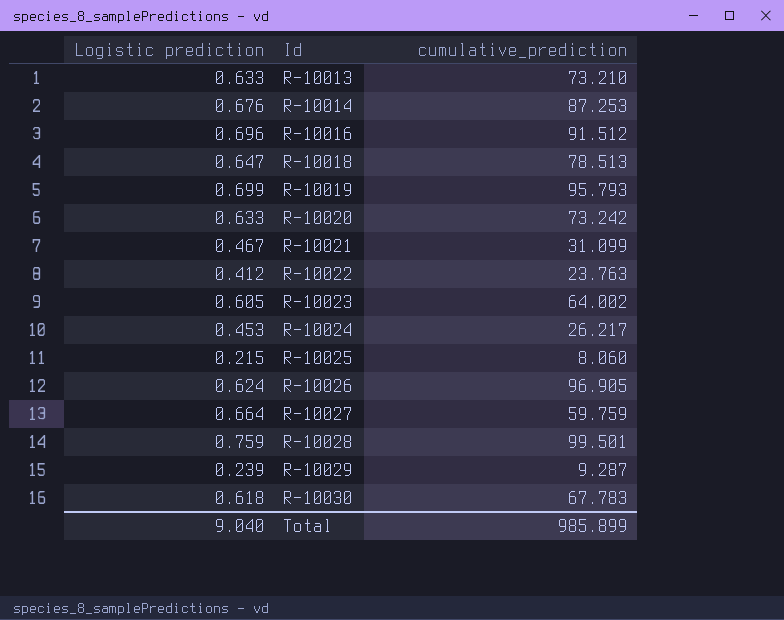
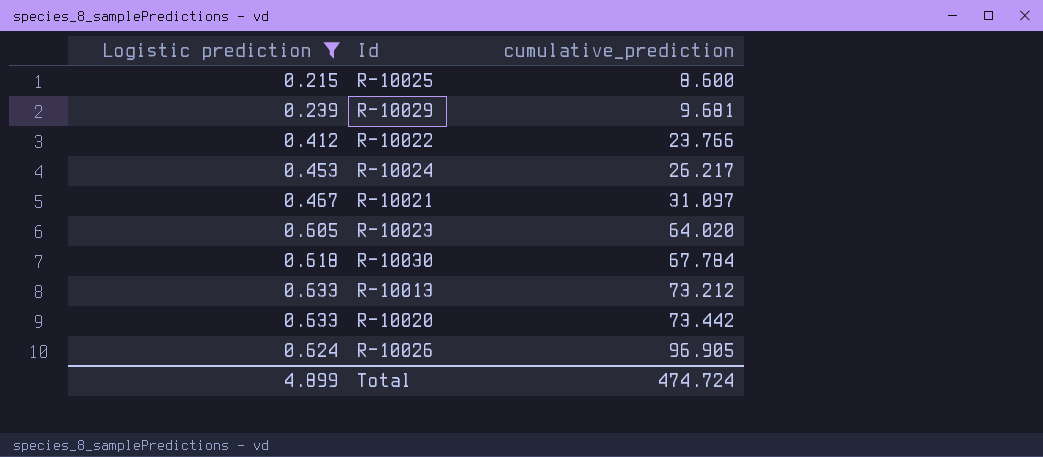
filter: none -> Logistic prediction <= 0.633
row order: Id ascending -> cumulative_prediction ascending
R-10025 | cumulative_prediction: 8.060 -> 8.600
R-10029 | cumulative_prediction: 9.287 -> 9.681
R-10022 | cumulative_prediction: 23.763 -> 23.766
R-10021 | cumulative_prediction: 31.099 -> 31.097
R-10023 | cumulative_prediction: 64.002 -> 64.020
R-10030 | cumulative_prediction: 67.783 -> 67.784
R-10013 | cumulative_prediction: 73.210 -> 73.212
R-10020 | cumulative_prediction: 73.242 -> 73.442
Total | Logistic prediction: 9.040 -> 4.899
Total | cumulative_prediction: 985.899 -> 474.724

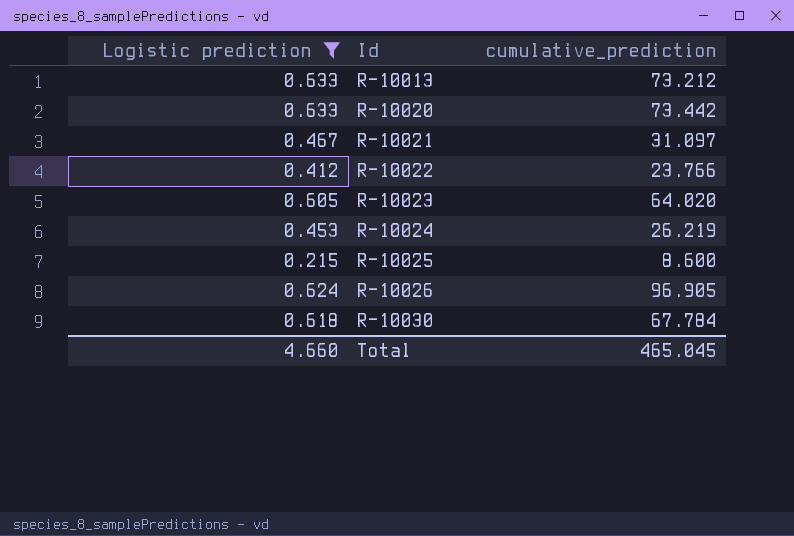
row order: cumulative_prediction ascending -> Id ascending
row R-10029: 0.239 | 9.681 -> none
R-10024 | cumulative_prediction: 26.217 -> 26.219
Total | Logistic prediction: 4.899 -> 4.660
Total | cumulative_prediction: 474.724 -> 465.045

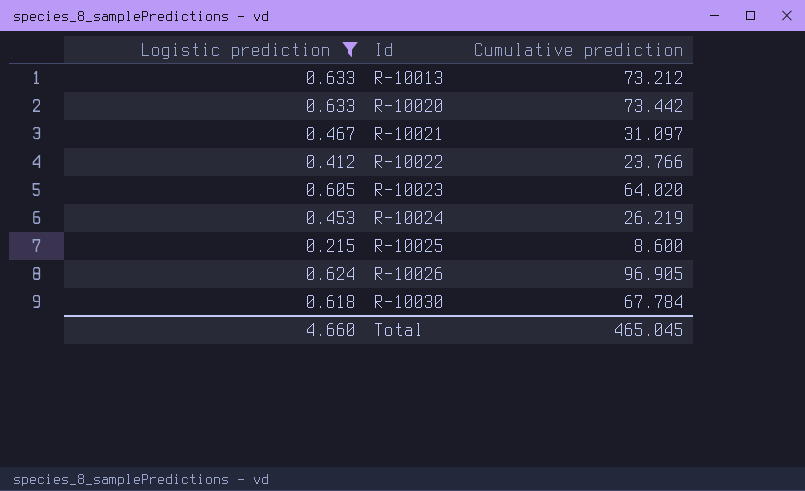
column name: cumulative_prediction -> Cumulative prediction

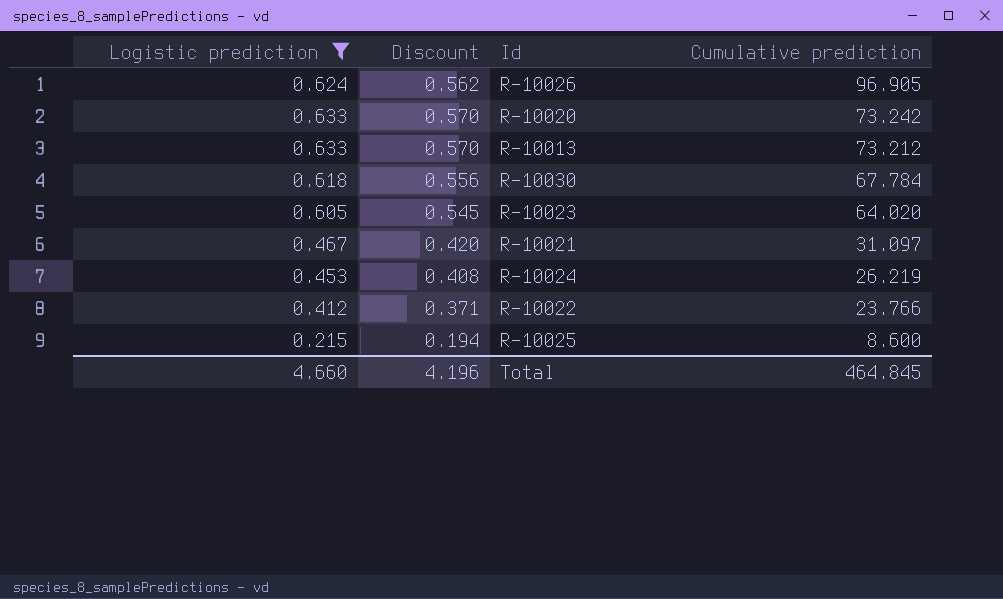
row order: Id ascending -> Cumulative prediction descending
column Discount | formula: none -> [Logistic prediction] * 0.9
R-10020 | Cumulative prediction: 73.442 -> 73.242
Total | Cumulative prediction: 465.045 -> 464.845

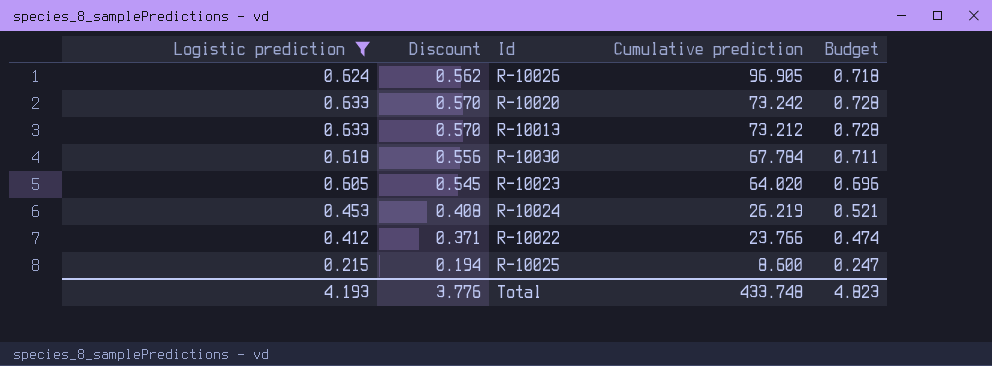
column Budget | formula: none -> [Logistic prediction] * 1.15
row R-10021: 0.467 | 0.420 | 31.097 -> none
Total | Logistic prediction: 4.660 -> 4.193
Total | Discount: 4.196 -> 3.776
Total | Cumulative prediction: 464.845 -> 433.748

